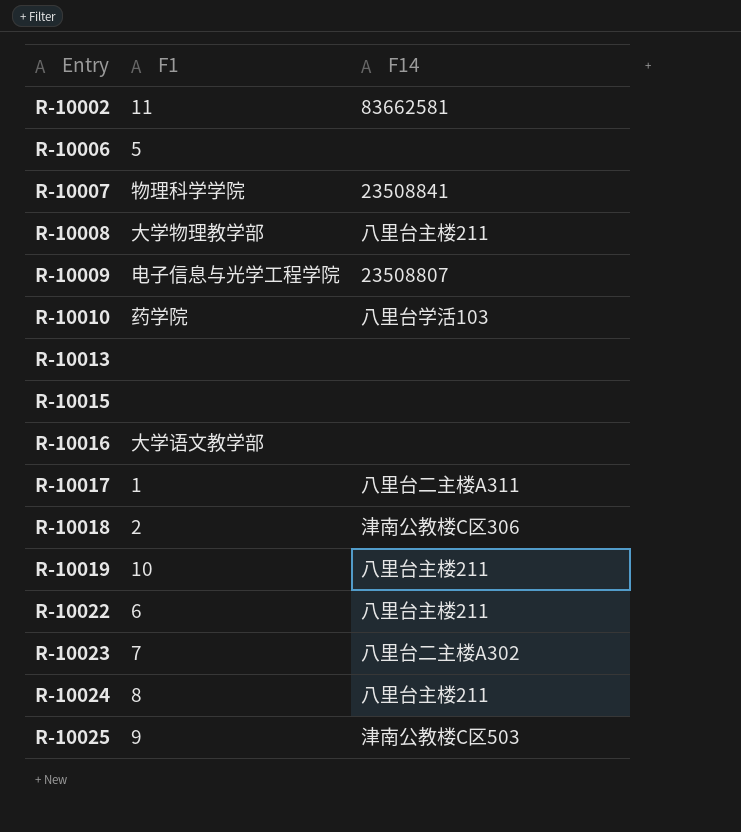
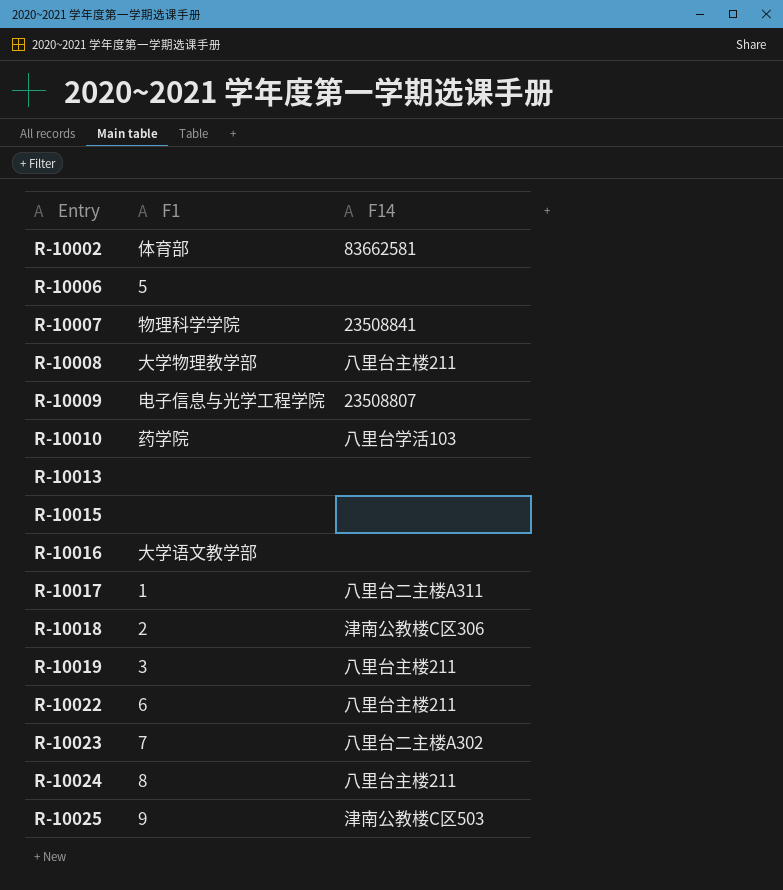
R-10002 | F1: 11 -> 体育部
R-10019 | F1: 10 -> 3

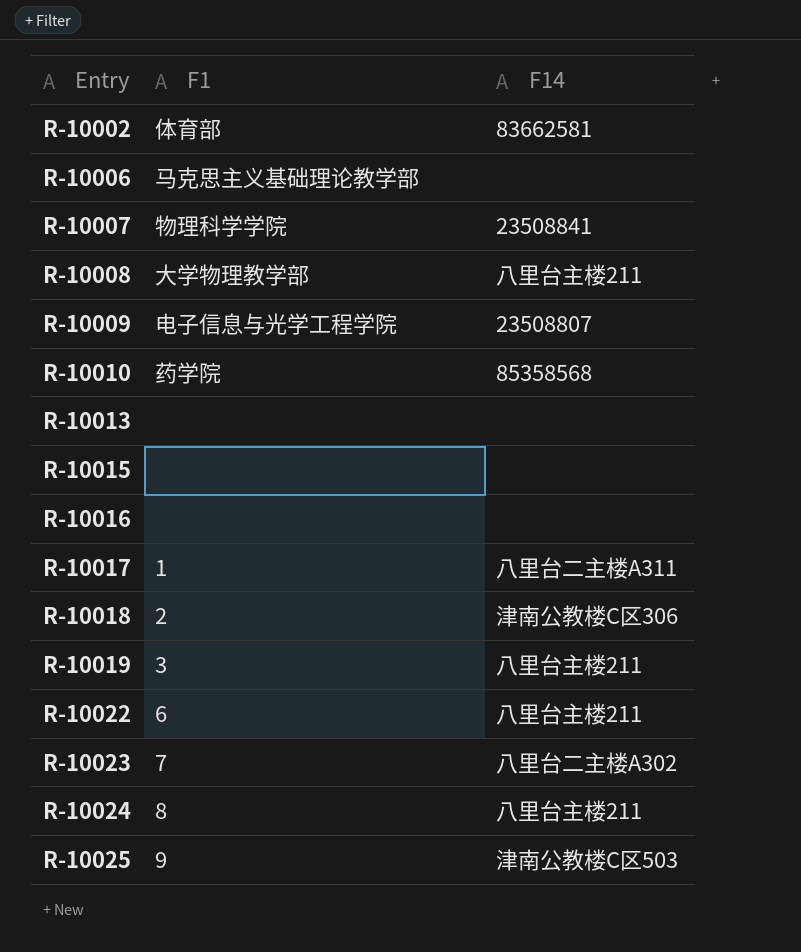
R-10006 | F1: 5 -> 马克思主义基础理论教学部
R-10010 | F14: 八里台学活103 -> 85358568
R-10016 | F1: 大学语文教学部 -> none

